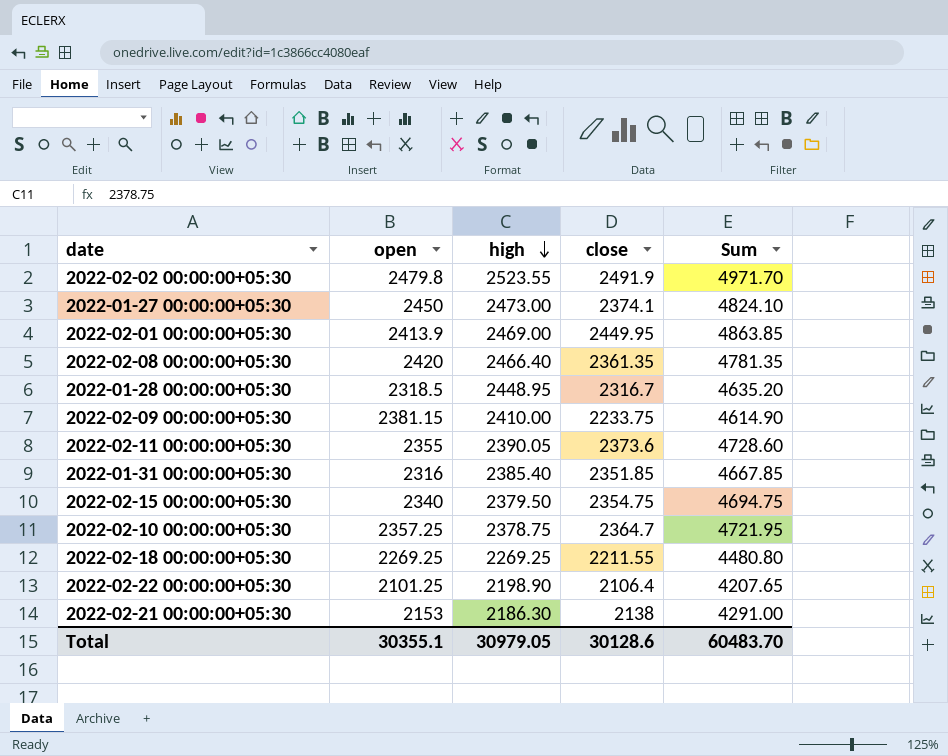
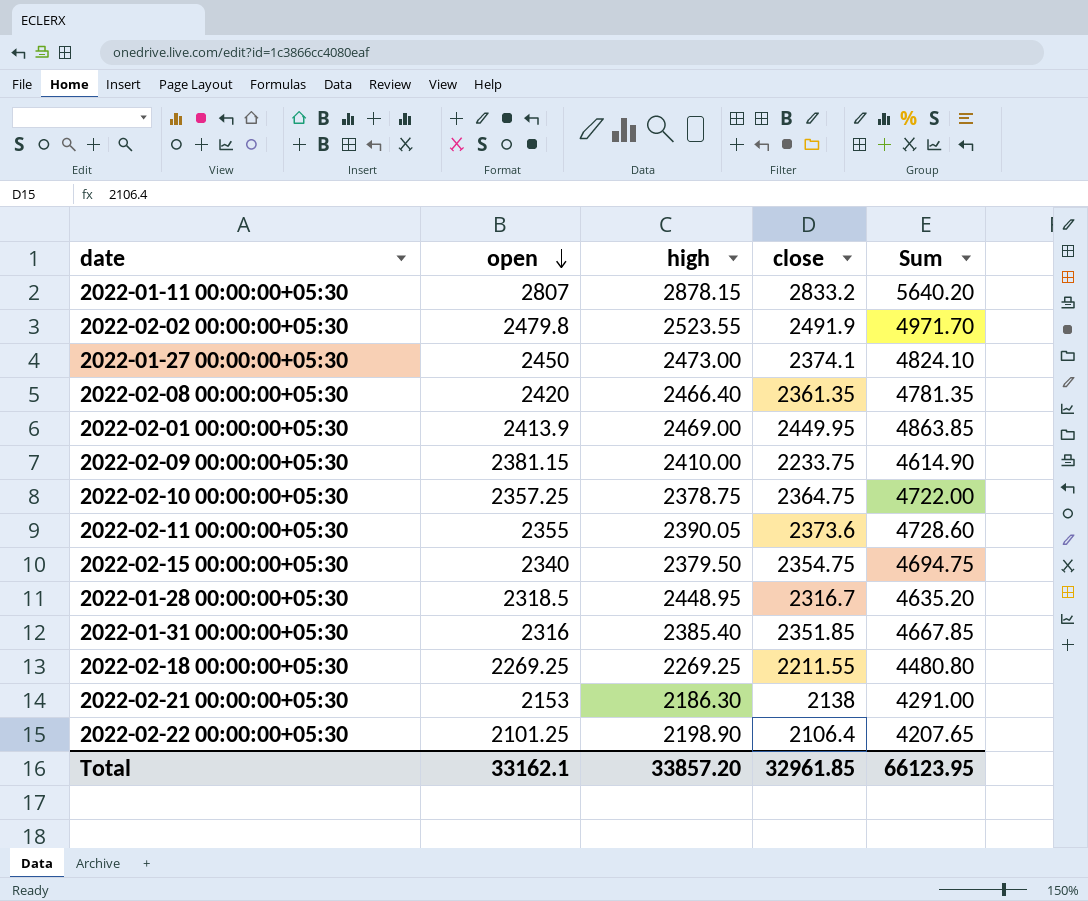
row order: high descending -> open descending
row 2022-01-11 00:00:00+05:30: none -> 2807 | 2878.15 | 2833.2 | 5640.20
2022-02-10 00:00:00+05:30 | close: 2364.7 -> 2364.75
2022-02-10 00:00:00+05:30 | Sum: 4721.95 -> 4722.00
Total | open: 30355.1 -> 33162.1
Total | high: 30979.05 -> 33857.20
Total | close: 30128.6 -> 32961.85
Total | Sum: 60483.70 -> 66123.95

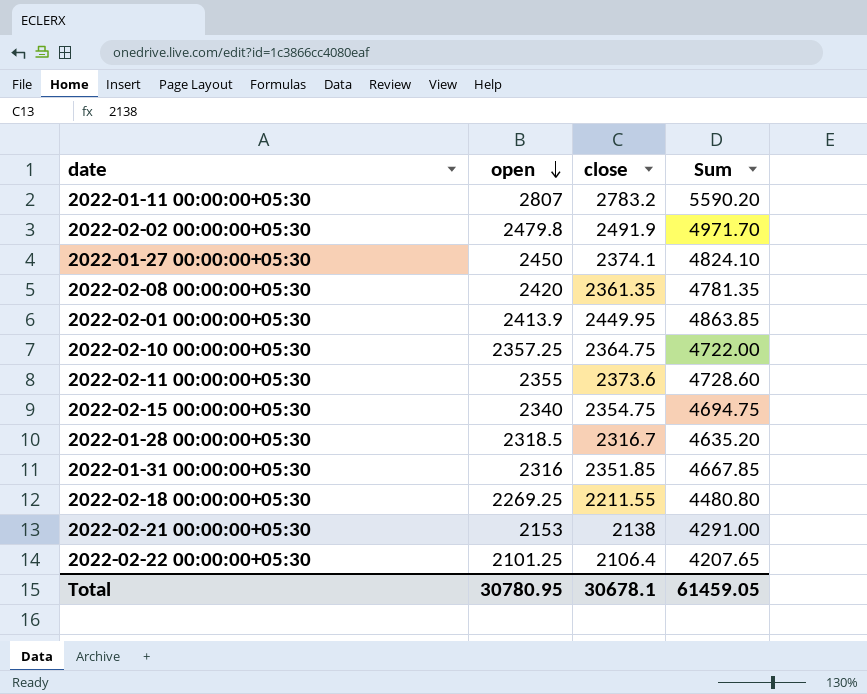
column high | position: 3 -> none
row 2022-02-09 00:00:00+05:30: 2381.15 | 2410.00 | 2233.75 | 4614.90 -> none
2022-01-11 00:00:00+05:30 | close: 2833.2 -> 2783.2
2022-01-11 00:00:00+05:30 | Sum: 5640.20 -> 5590.20
Total | open: 33162.1 -> 30780.95
Total | close: 32961.85 -> 30678.1
Total | Sum: 66123.95 -> 61459.05

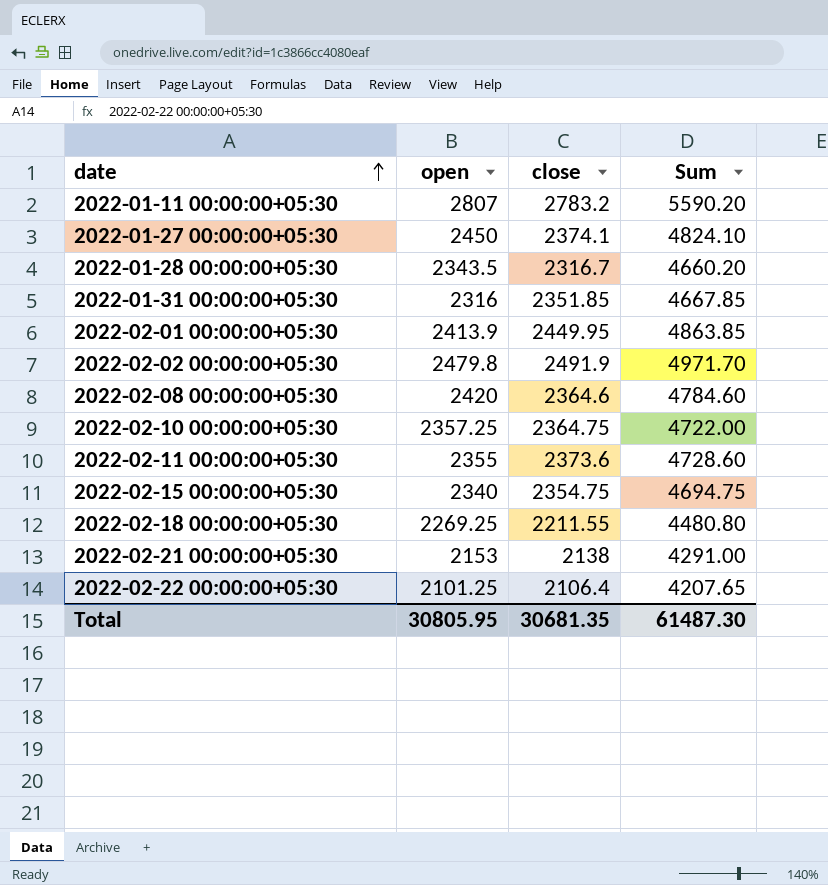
row order: open descending -> date ascending
2022-01-28 00:00:00+05:30 | open: 2318.5 -> 2343.5
2022-01-28 00:00:00+05:30 | Sum: 4635.20 -> 4660.20
2022-02-08 00:00:00+05:30 | close: 2361.35 -> 2364.6
2022-02-08 00:00:00+05:30 | Sum: 4781.35 -> 4784.60
Total | open: 30780.95 -> 30805.95
Total | close: 30678.1 -> 30681.35
Total | Sum: 61459.05 -> 61487.30

